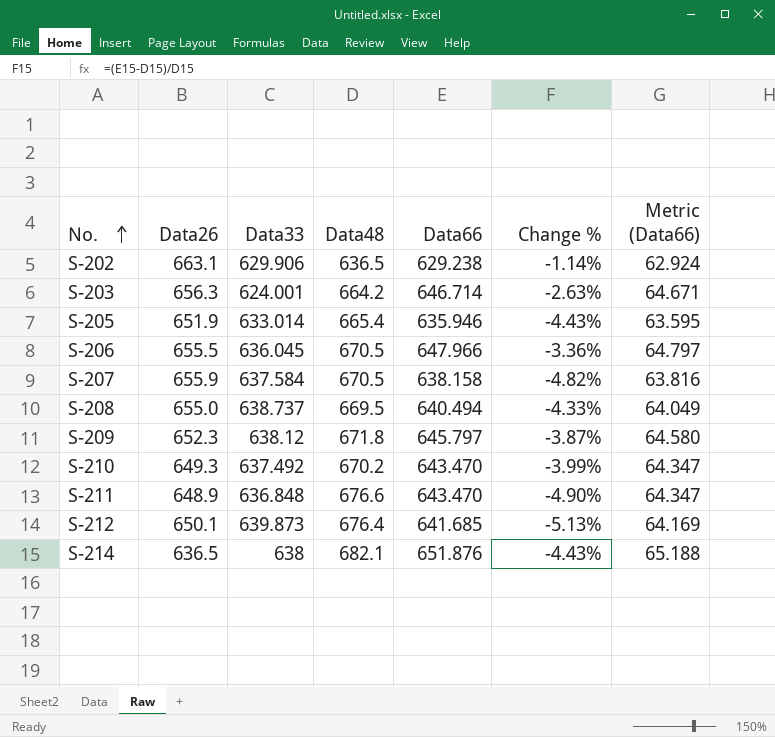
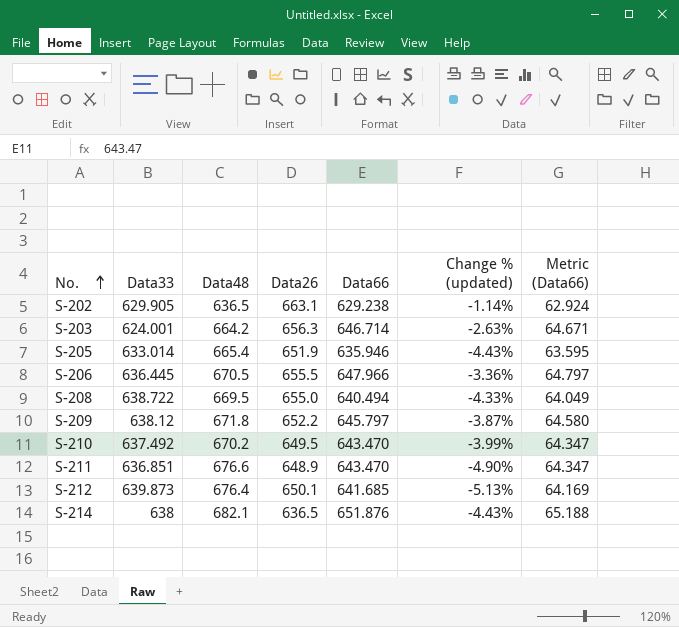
column Data26 | position: 2 -> 4
column name: Change % -> Change % (updated)
row S-207: 655.9 | 637.584 | 670.5 | 638.158 | -4.82% | 63.816 -> none
S-202 | Data33: 629.906 -> 629.905
S-206 | Data33: 636.045 -> 636.445
S-208 | Data33: 638.737 -> 638.722
S-209 | Data26: 652.3 -> 652.2
S-210 | Data26: 649.3 -> 649.5
S-211 | Data33: 636.848 -> 636.851

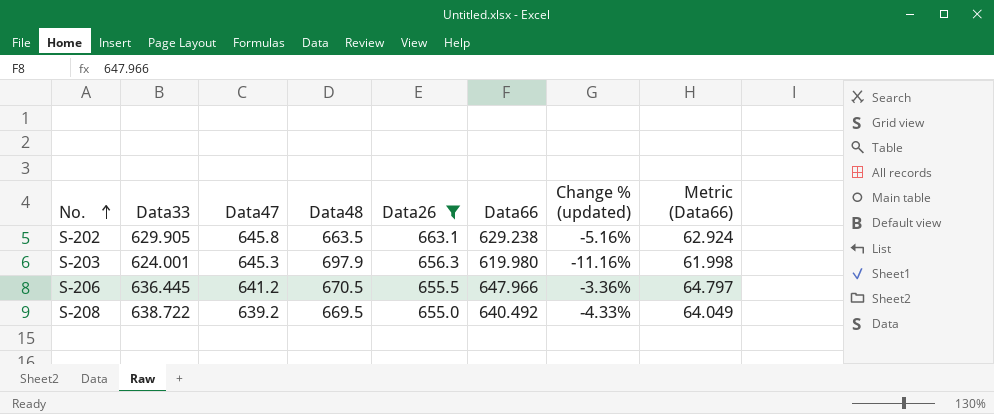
filter: none -> Data26 >= 655.0
column Data47 | position: none -> 3
S-202 | Data48: 636.5 -> 663.5
S-202 | Change % (updated): -1.14% -> -5.16%
S-203 | Data48: 664.2 -> 697.9
S-203 | Data66: 646.714 -> 619.980
S-203 | Change % (updated): -2.63% -> -11.16%
S-203 | Metric (Data66): 64.671 -> 61.998
S-208 | Data66: 640.494 -> 640.492

